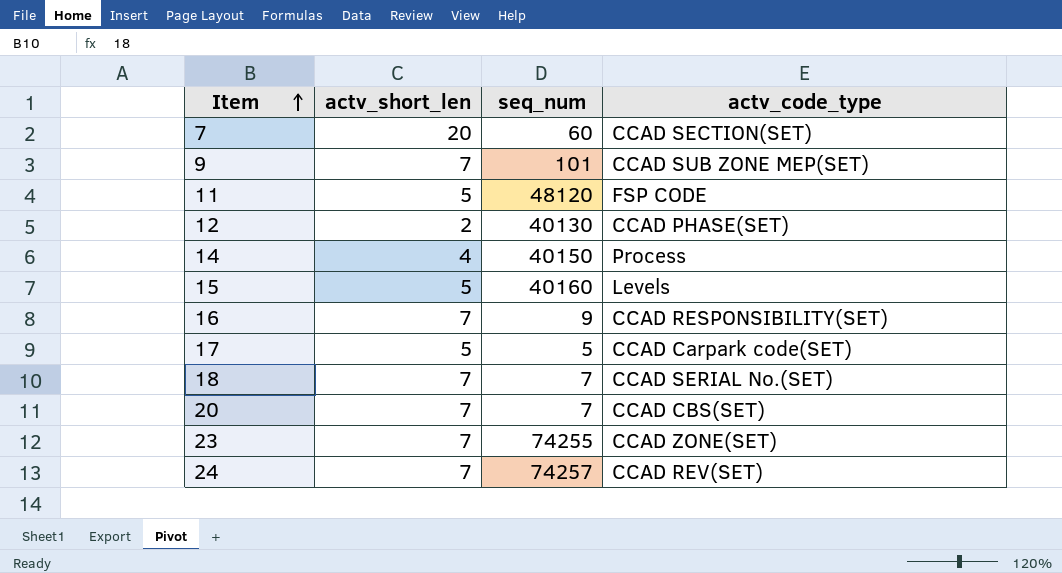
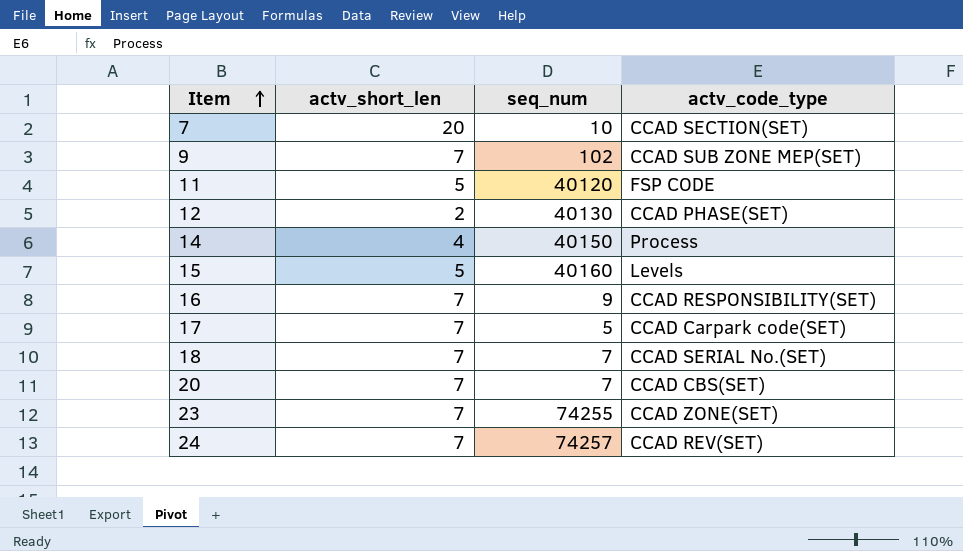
7 | seq_num: 60 -> 10
9 | seq_num: 101 -> 102
11 | seq_num: 48120 -> 40120
17 | actv_short_len: 5 -> 7

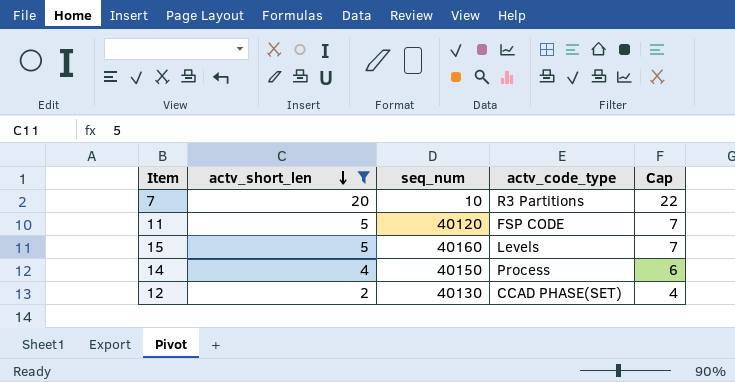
filter: none -> actv_short_len != 7
row order: Item ascending -> actv_short_len descending
column Cap | formula: none -> [actv_short_len] + 2
7 | actv_code_type: CCAD SECTION(SET) -> R3 Partitions

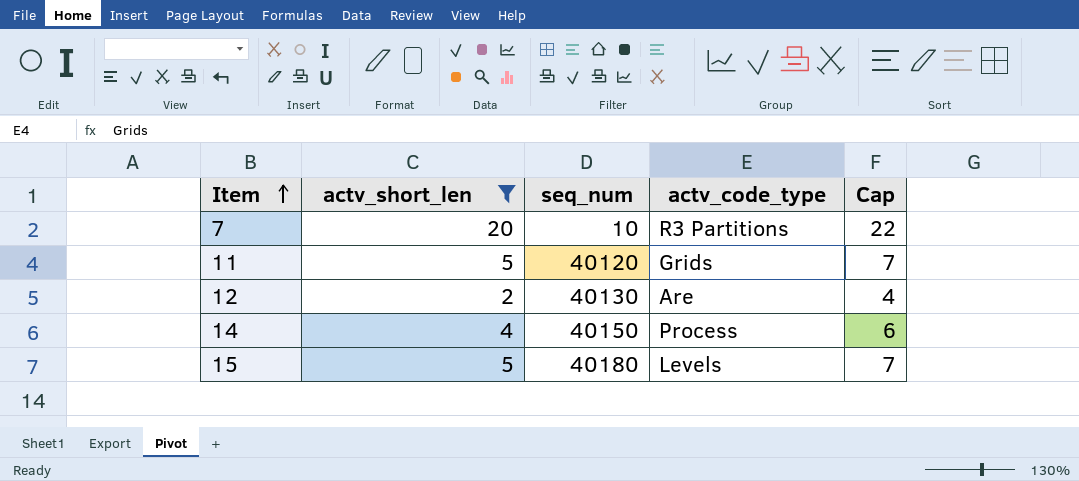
row order: actv_short_len descending -> Item ascending
11 | actv_code_type: FSP CODE -> Grids
12 | actv_code_type: CCAD PHASE(SET) -> Are
15 | seq_num: 40160 -> 40180

